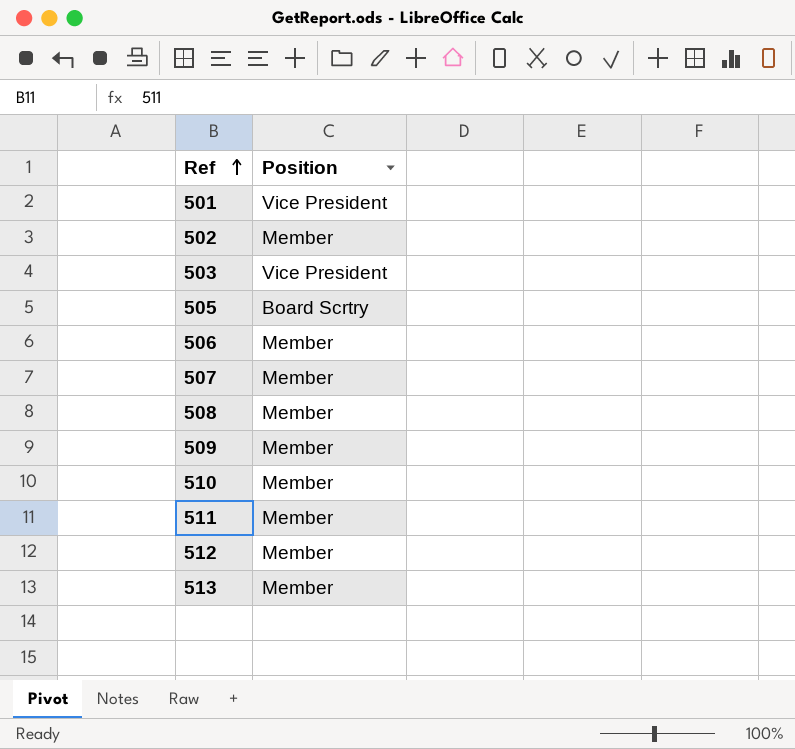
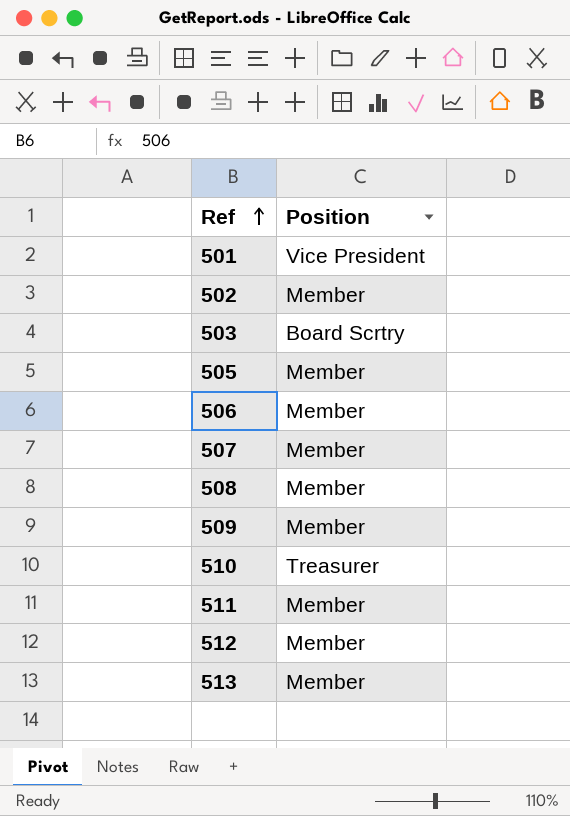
503 | Position: Vice President -> Board Scrtry
505 | Position: Board Scrtry -> Member
510 | Position: Member -> Treasurer

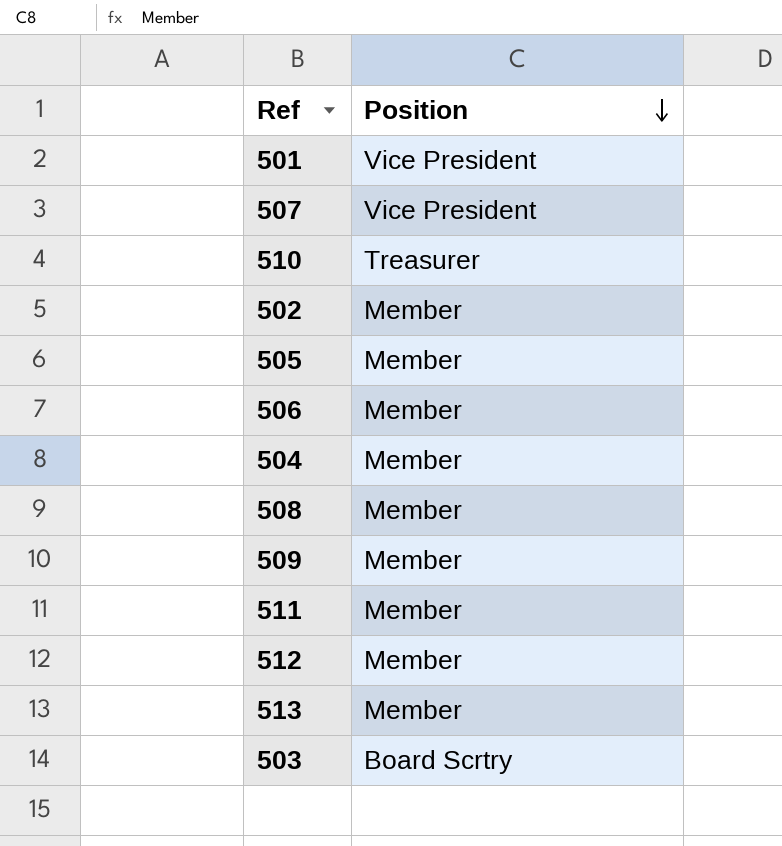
row order: Ref ascending -> Position descending
507 | Position: Member -> Vice President
row 504: none -> Member

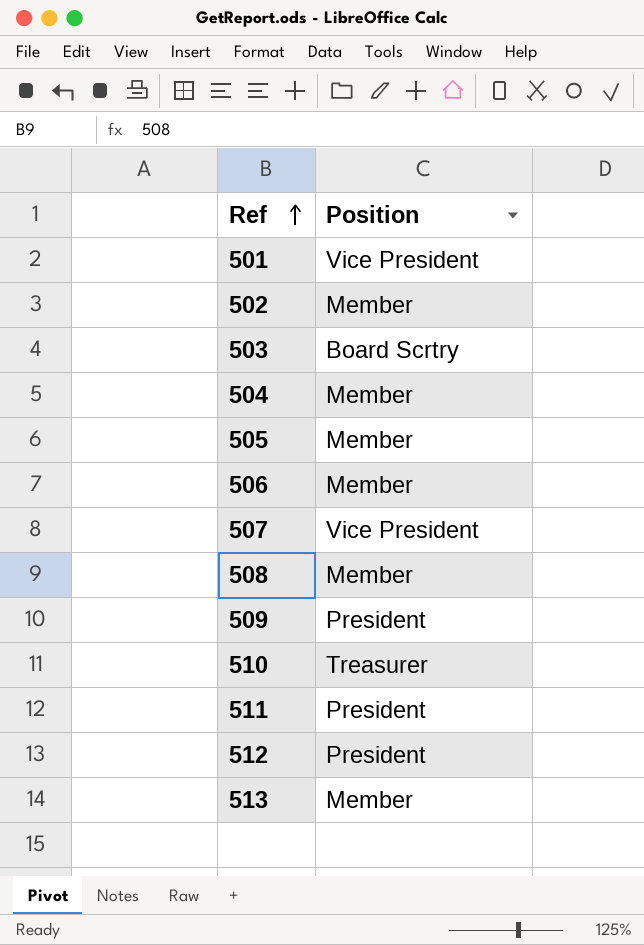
row order: Position descending -> Ref ascending
509 | Position: Member -> President
511 | Position: Member -> President
512 | Position: Member -> President

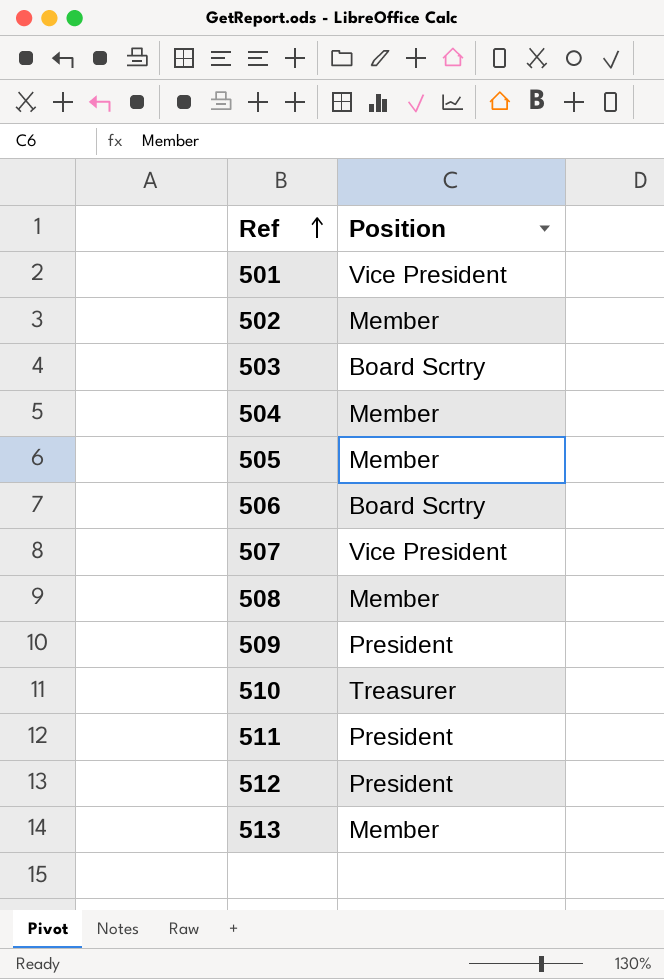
506 | Position: Member -> Board Scrtry

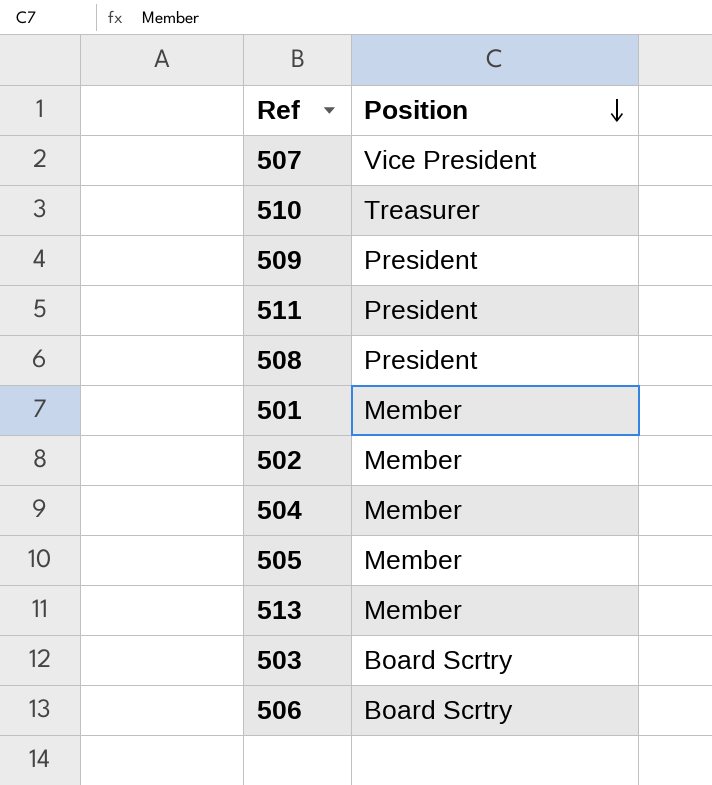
row order: Ref ascending -> Position descending
row 512: President -> none
508 | Position: Member -> President
501 | Position: Vice President -> Member

